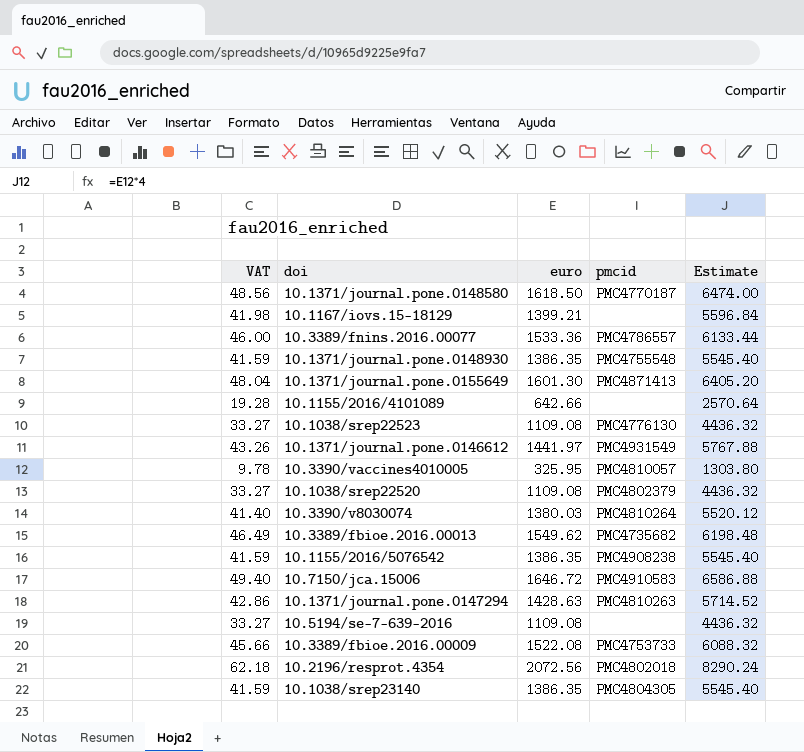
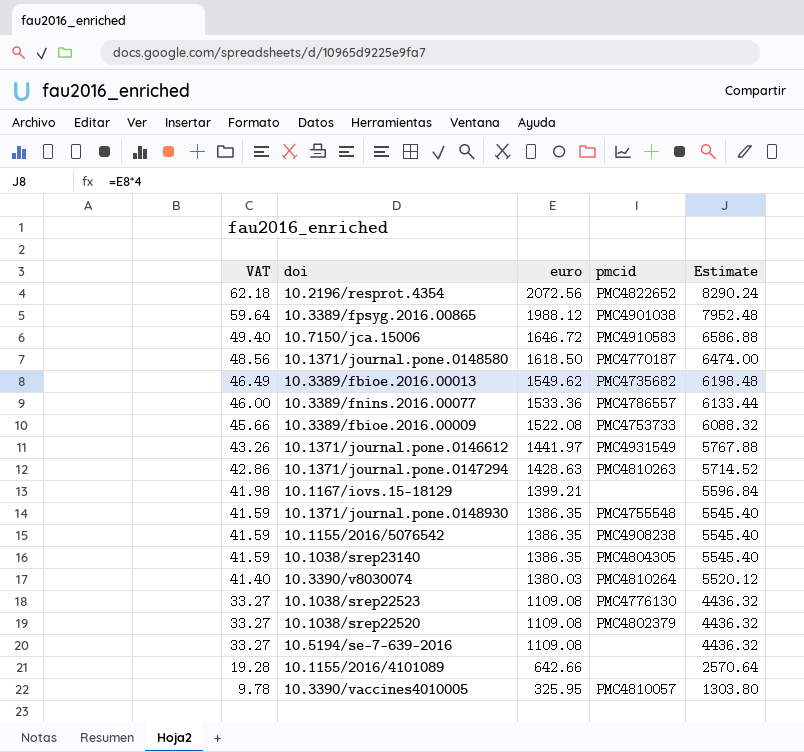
row order: none -> VAT descending
row 10.1371/journal.pone.0155649: 48.04 | 1601.30 | PMC4871413 | 6405.20 -> none
10.2196/resprot.4354 | pmcid: PMC4802018 -> PMC4822652
row 10.3389/fpsyg.2016.00865: none -> 59.64 | 1988.12 | PMC4901038 | 7952.48

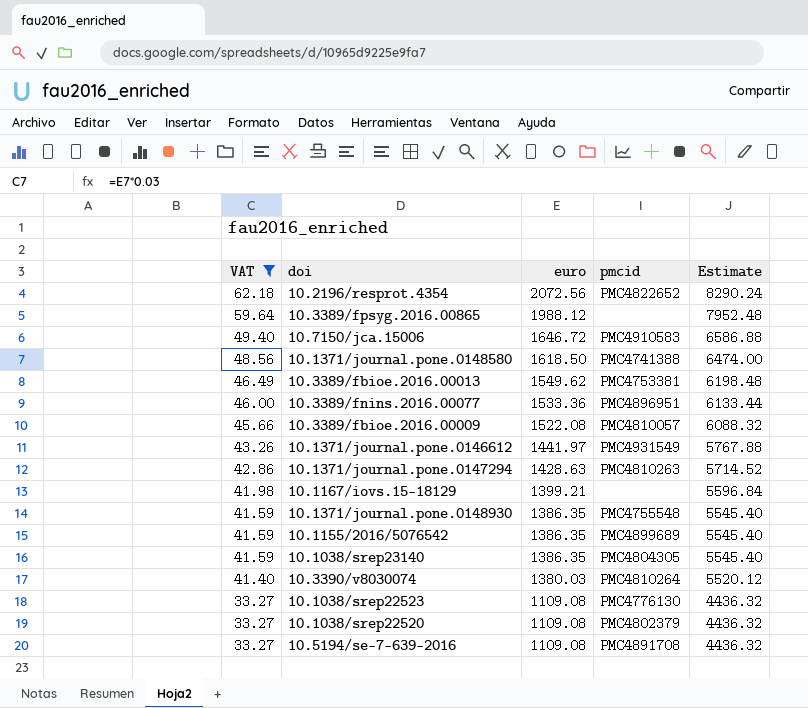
filter: none -> VAT >= 33.27
10.3389/fpsyg.2016.00865 | pmcid: PMC4901038 -> none
10.1371/journal.pone.0148580 | pmcid: PMC4770187 -> PMC4741388
10.3389/fbioe.2016.00013 | pmcid: PMC4735682 -> PMC4753381
10.3389/fnins.2016.00077 | pmcid: PMC4786557 -> PMC4896951
10.3389/fbioe.2016.00009 | pmcid: PMC4753733 -> PMC4810057
10.1155/2016/5076542 | pmcid: PMC4908238 -> PMC4899689
10.5194/se-7-639-2016 | pmcid: none -> PMC4891708

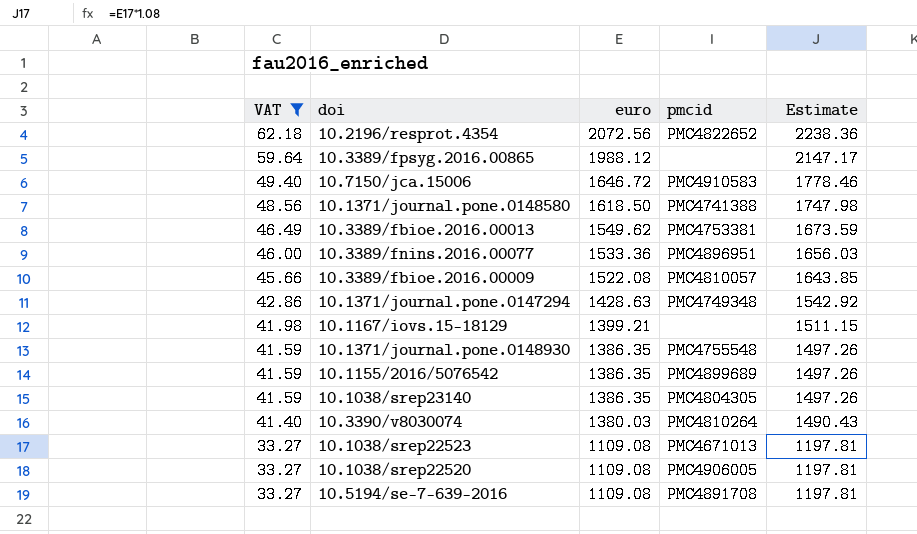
column Estimate | formula: [euro] * 4 -> [euro] * 1.08
row 10.1371/journal.pone.0146612: 43.26 | 1441.97 | PMC4931549 | 5767.88 -> none
10.1371/journal.pone.0147294 | pmcid: PMC4810263 -> PMC4749348
10.1038/srep22523 | pmcid: PMC4776130 -> PMC4671013
10.1038/srep22520 | pmcid: PMC4802379 -> PMC4906005

